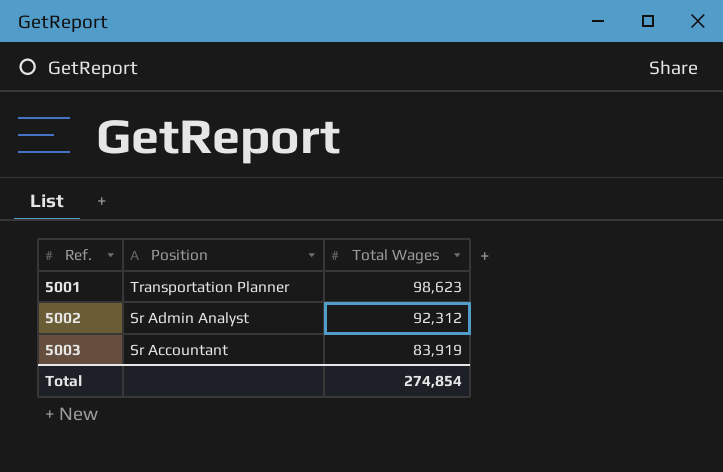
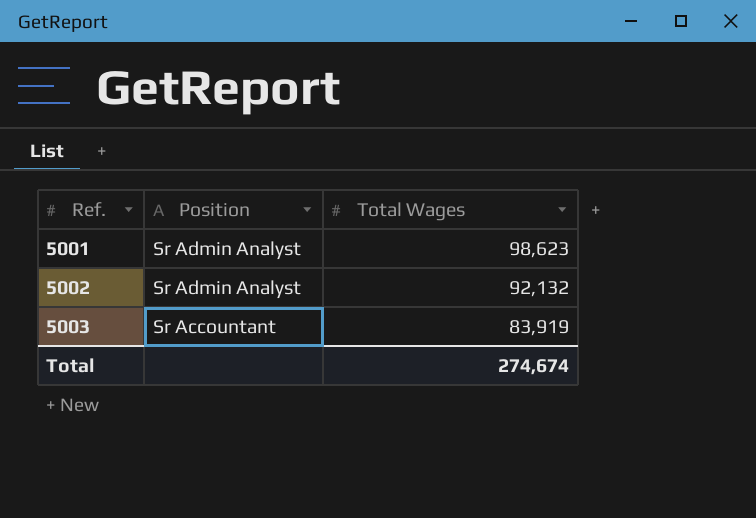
5001 | Position: Transportation Planner -> Sr Admin Analyst
5002 | Total Wages: 92,312 -> 92,132
Total | Total Wages: 274,854 -> 274,674

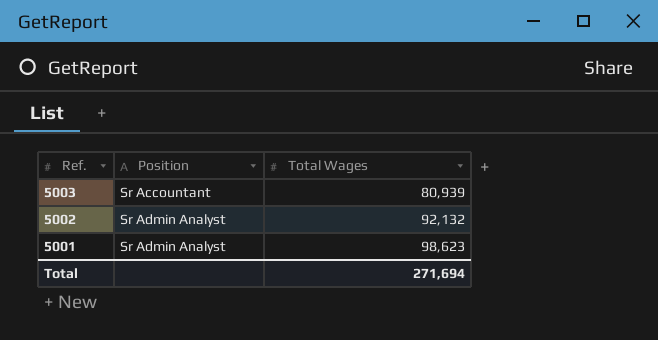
row order: Ref. ascending -> Ref. descending
5003 | Total Wages: 83,919 -> 80,939
Total | Total Wages: 274,674 -> 271,694

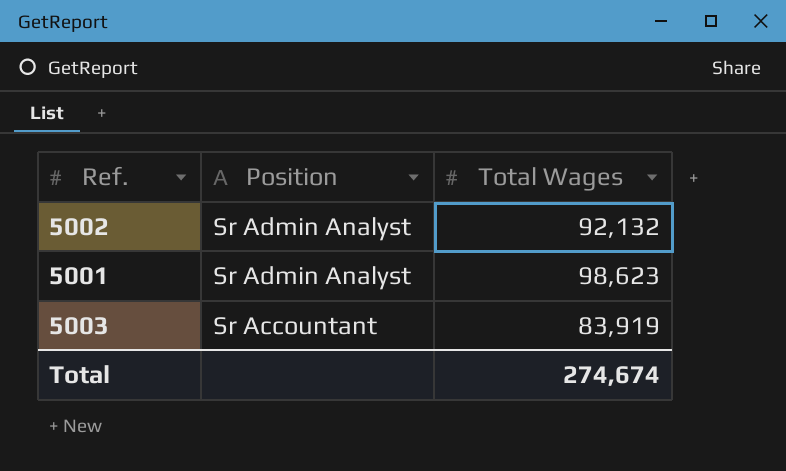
row order: Ref. descending -> Position descending
5003 | Total Wages: 80,939 -> 83,919
Total | Total Wages: 271,694 -> 274,674

